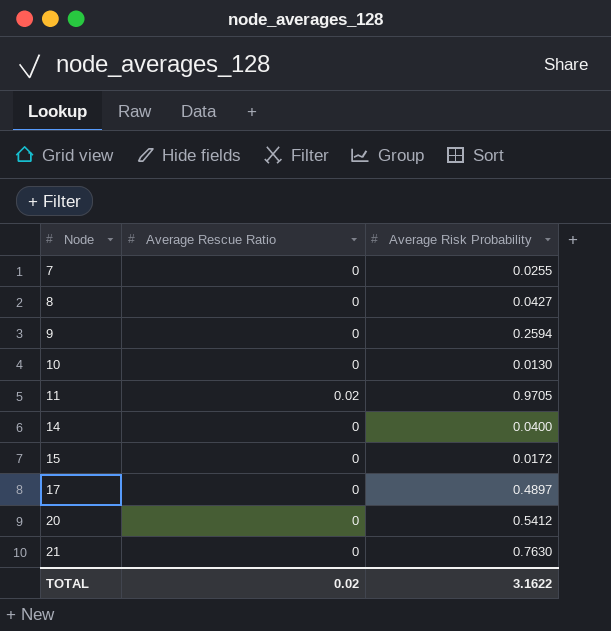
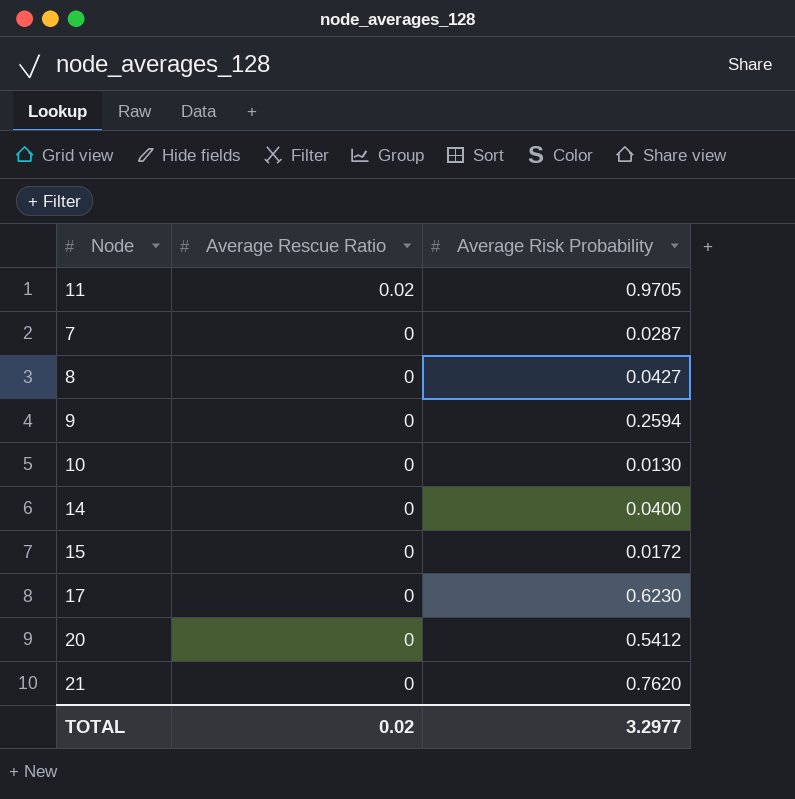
row order: Node ascending -> Average Rescue Ratio descending
7 | Average Risk Probability: 0.0255 -> 0.0287
17 | Average Risk Probability: 0.4897 -> 0.6230
21 | Average Risk Probability: 0.7630 -> 0.7620
TOTAL | Average Risk Probability: 3.1622 -> 3.2977

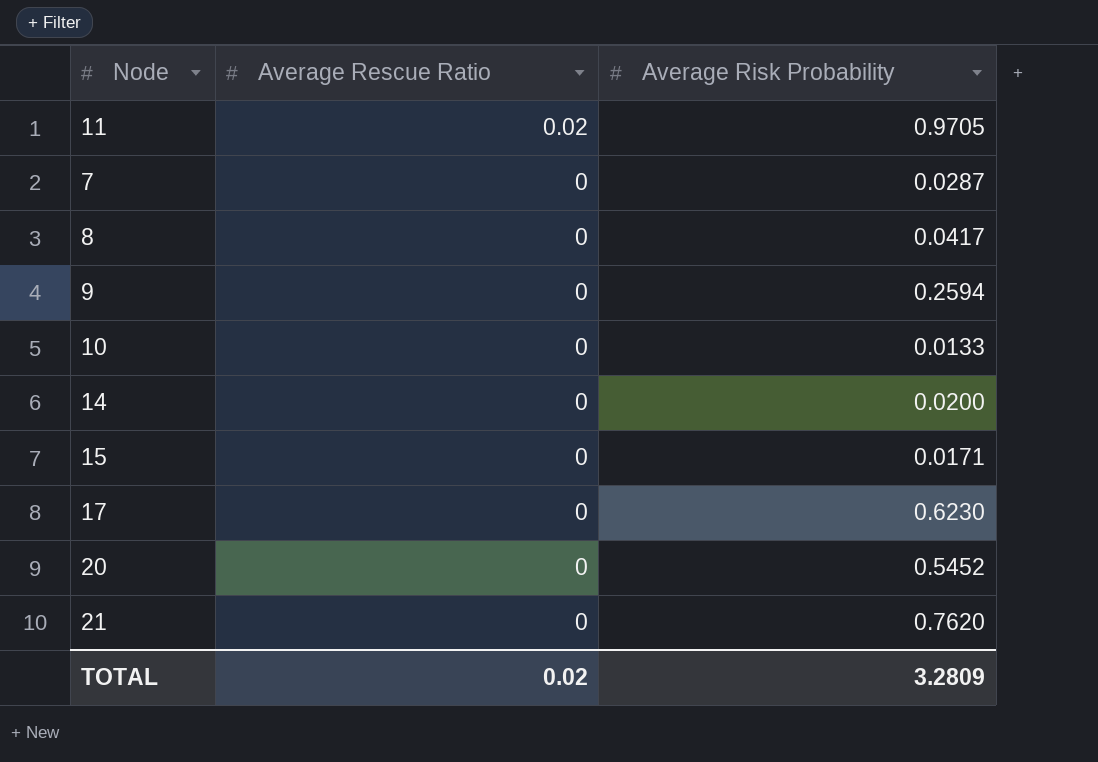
8 | Average Risk Probability: 0.0427 -> 0.0417
10 | Average Risk Probability: 0.0130 -> 0.0133
14 | Average Risk Probability: 0.0400 -> 0.0200
15 | Average Risk Probability: 0.0172 -> 0.0171
20 | Average Risk Probability: 0.5412 -> 0.5452
TOTAL | Average Risk Probability: 3.2977 -> 3.2809

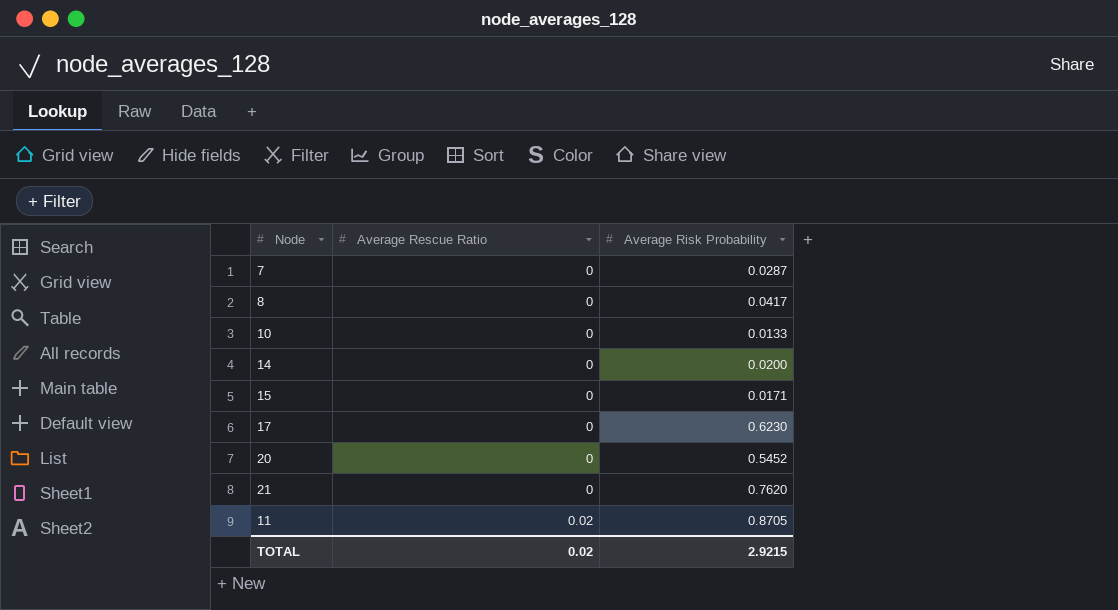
row order: Average Rescue Ratio descending -> Average Rescue Ratio ascending
row 9: 0 | 0.2594 -> none
11 | Average Risk Probability: 0.9705 -> 0.8705
TOTAL | Average Risk Probability: 3.2809 -> 2.9215

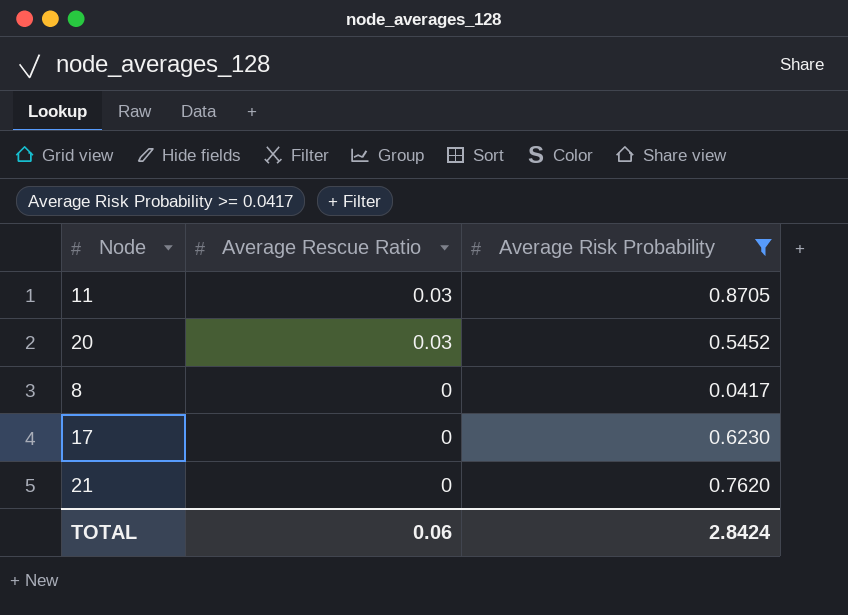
filter: none -> Average Risk Probability >= 0.0417
row order: Average Rescue Ratio ascending -> Average Rescue Ratio descending
11 | Average Rescue Ratio: 0.02 -> 0.03
20 | Average Rescue Ratio: 0 -> 0.03
TOTAL | Average Rescue Ratio: 0.02 -> 0.06
TOTAL | Average Risk Probability: 2.9215 -> 2.8424

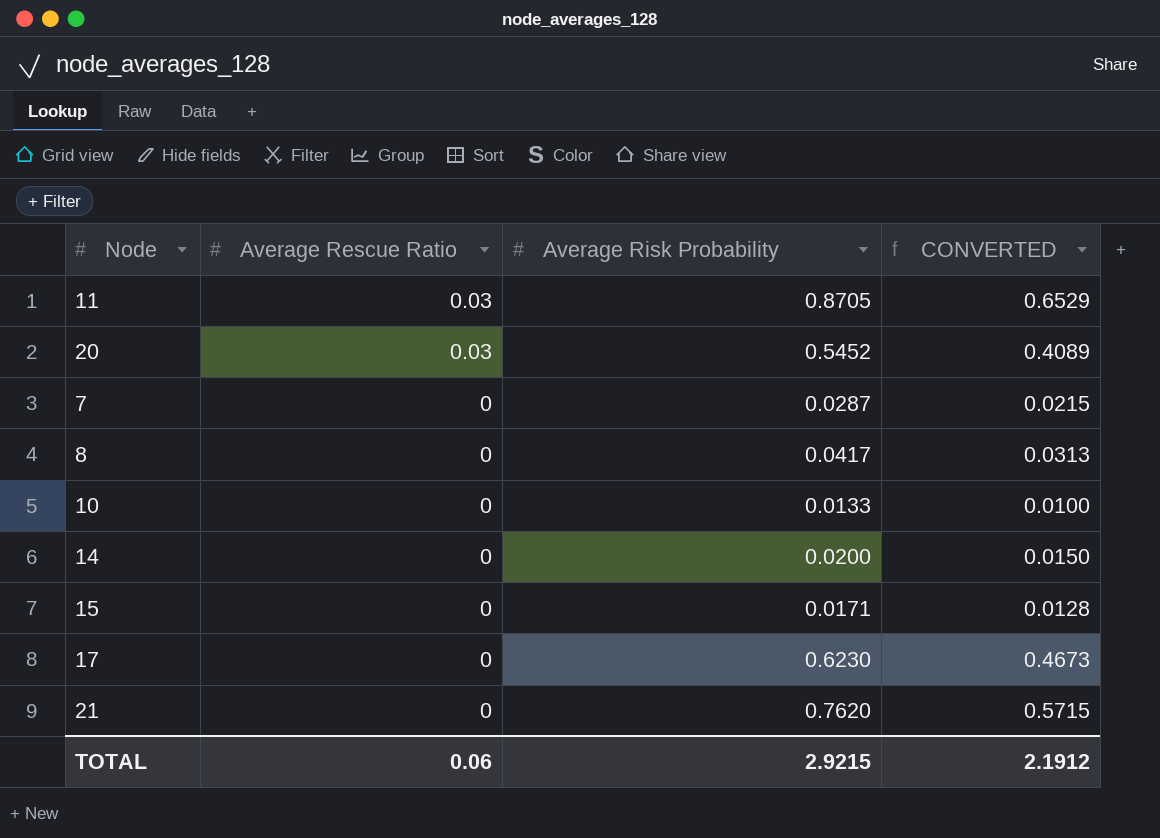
filter: Average Risk Probability >= 0.0417 -> none
column CONVERTED | formula: none -> [Average Risk Probability] * 0.75
TOTAL | Average Risk Probability: 2.8424 -> 2.9215

